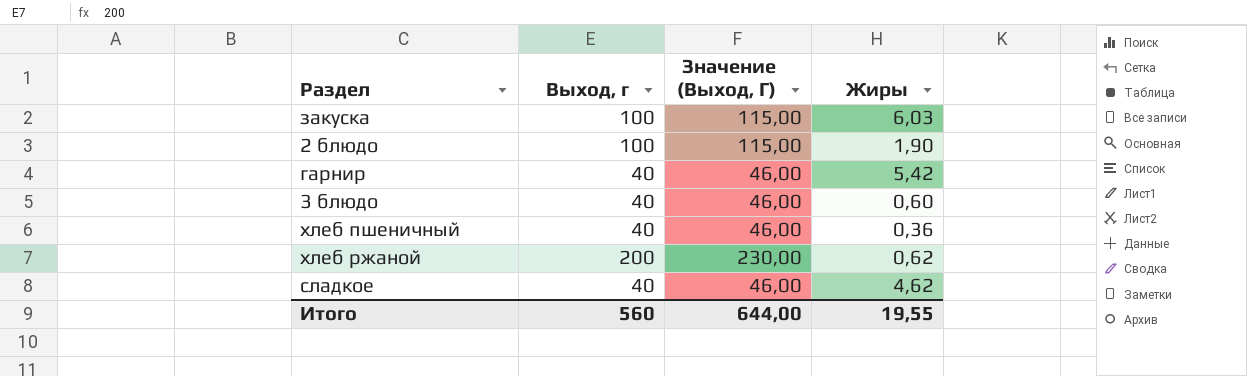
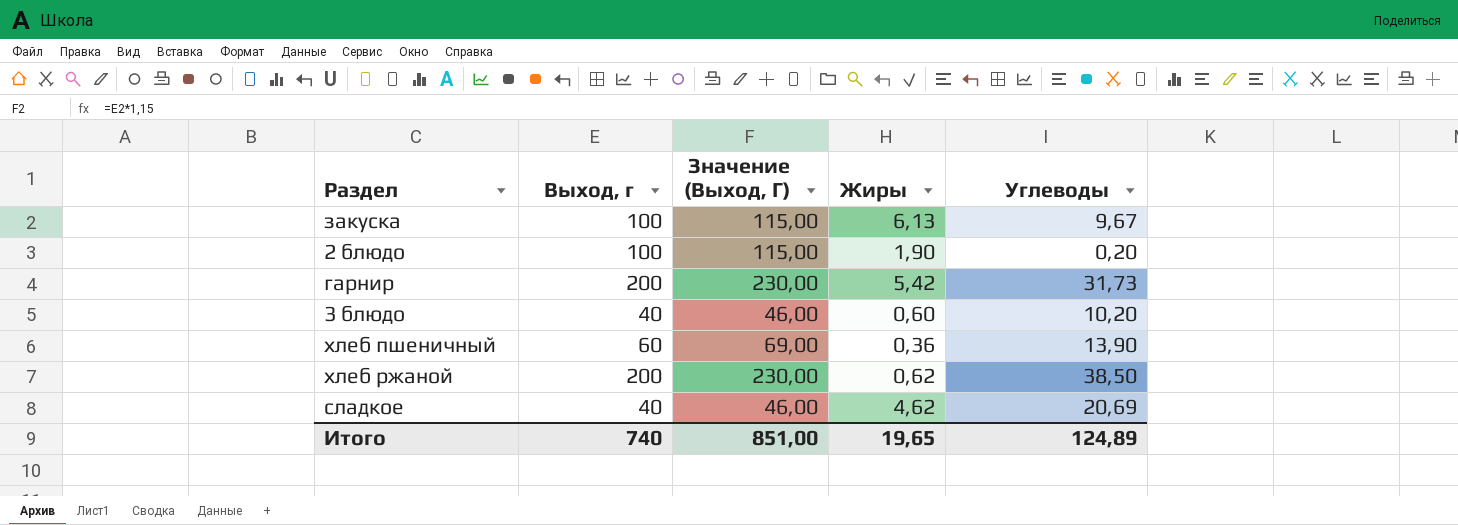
column Углеводы | position: none -> 5
закуска | Жиры: 6,03 -> 6,13
гарнир | Выход, г: 40 -> 200
гарнир | Значение (Выход, Г): 46,00 -> 230,00
хлеб пшеничный | Выход, г: 40 -> 60
хлеб пшеничный | Значение (Выход, Г): 46,00 -> 69,00
Итого | Выход, г: 560 -> 740
Итого | Значение (Выход, Г): 644,00 -> 851,00
Итого | Жиры: 19,55 -> 19,65

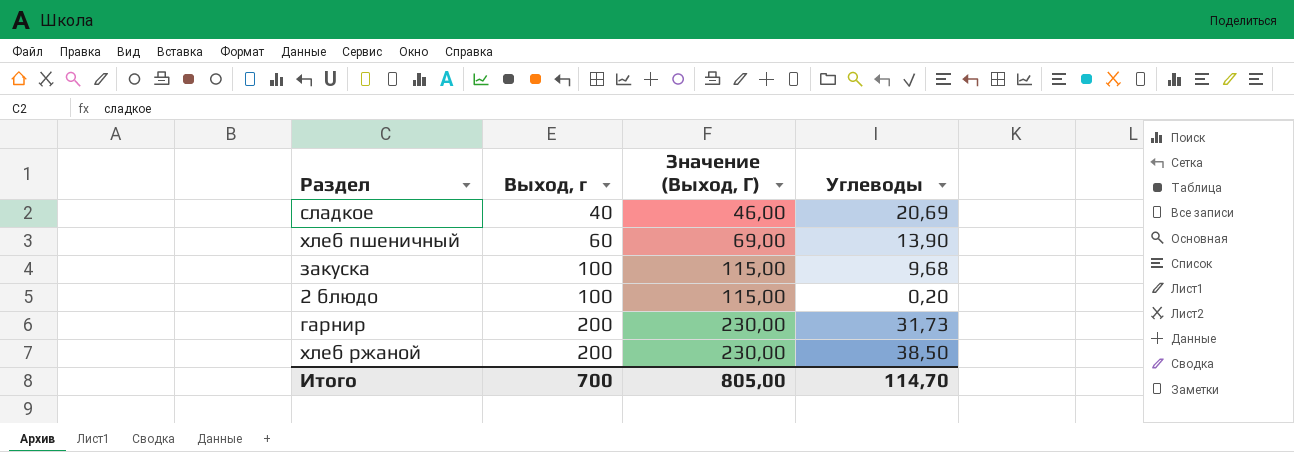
row order: none -> Выход, г ascending
column Жиры | position: 4 -> none
row 3 блюдо: 40 | 46,00 | 0,60 | 10,20 -> none
закуска | Углеводы: 9,67 -> 9,68
Итого | Выход, г: 740 -> 700
Итого | Значение (Выход, Г): 851,00 -> 805,00
Итого | Углеводы: 124,89 -> 114,70

